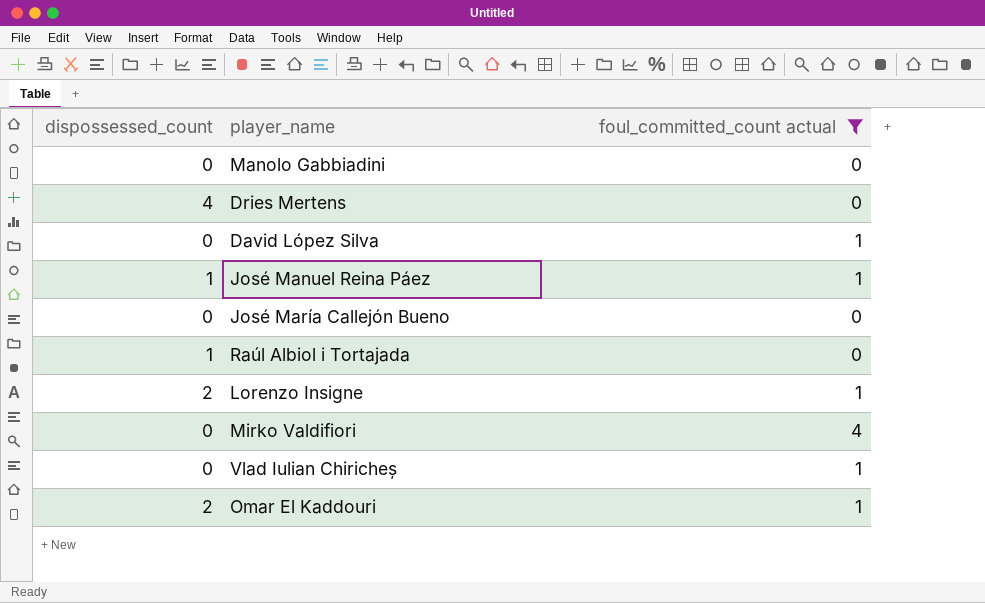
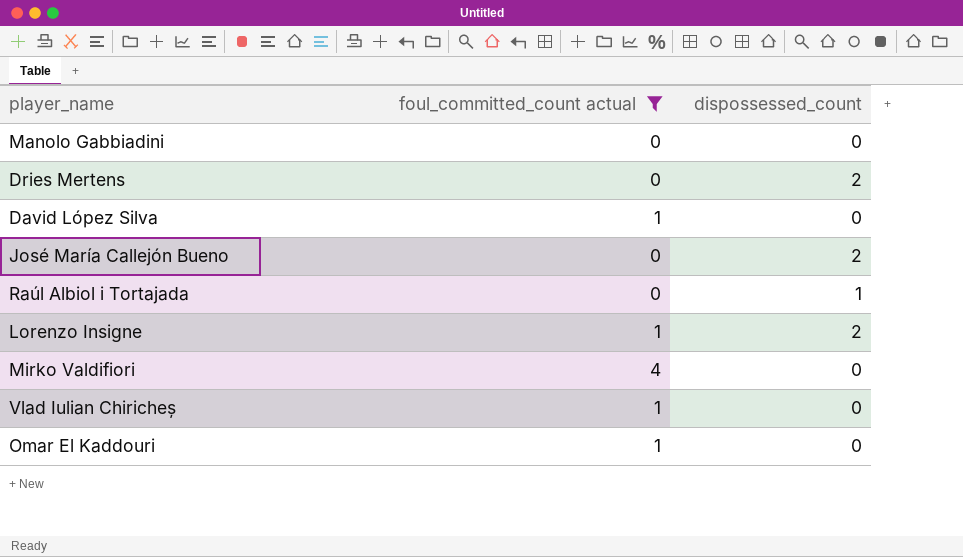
column dispossessed_count | position: 1 -> 3
row José Manuel Reina Páez: 1 | 1 -> none
Dries Mertens | dispossessed_count: 4 -> 2
José María Callejón Bueno | dispossessed_count: 0 -> 2
Omar El Kaddouri | dispossessed_count: 2 -> 0

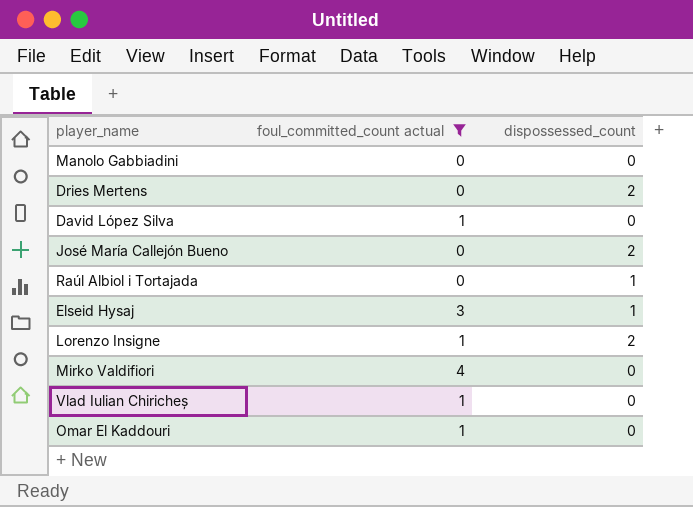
row Elseid Hysaj: none -> 3 | 1

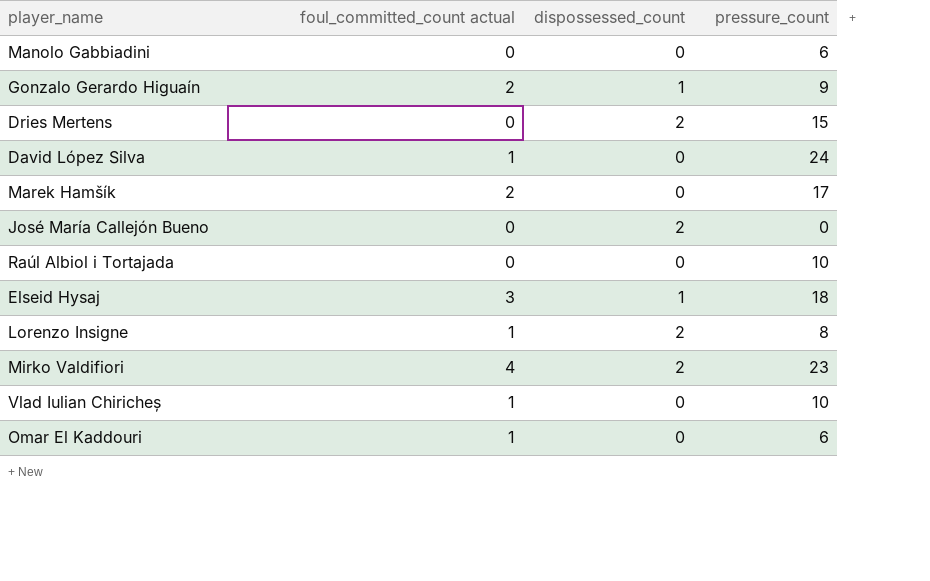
filter: foul_committed_count actual != 2 -> none
column pressure_count | position: none -> 4
Raúl Albiol i Tortajada | dispossessed_count: 1 -> 0
Mirko Valdifiori | dispossessed_count: 0 -> 2

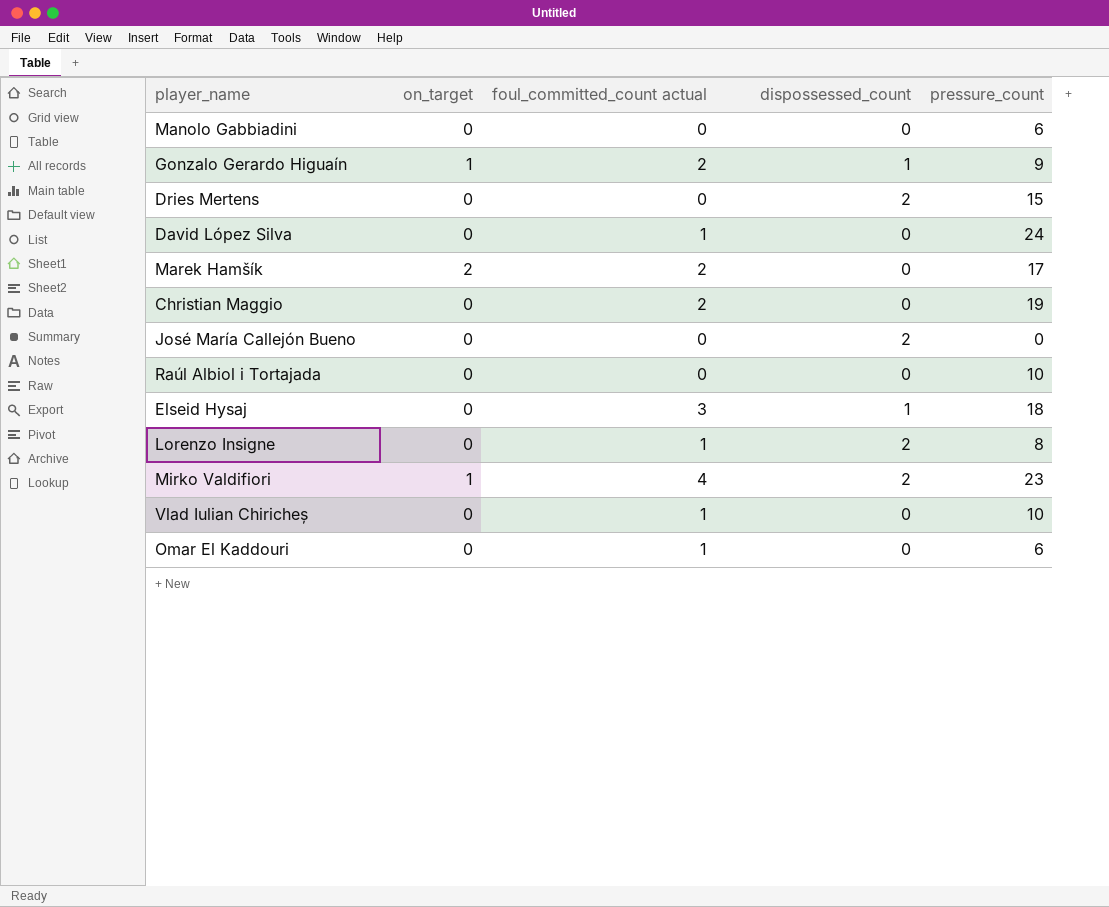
column on_target | position: none -> 2
row Christian Maggio: none -> 0 | 2 | 0 | 19

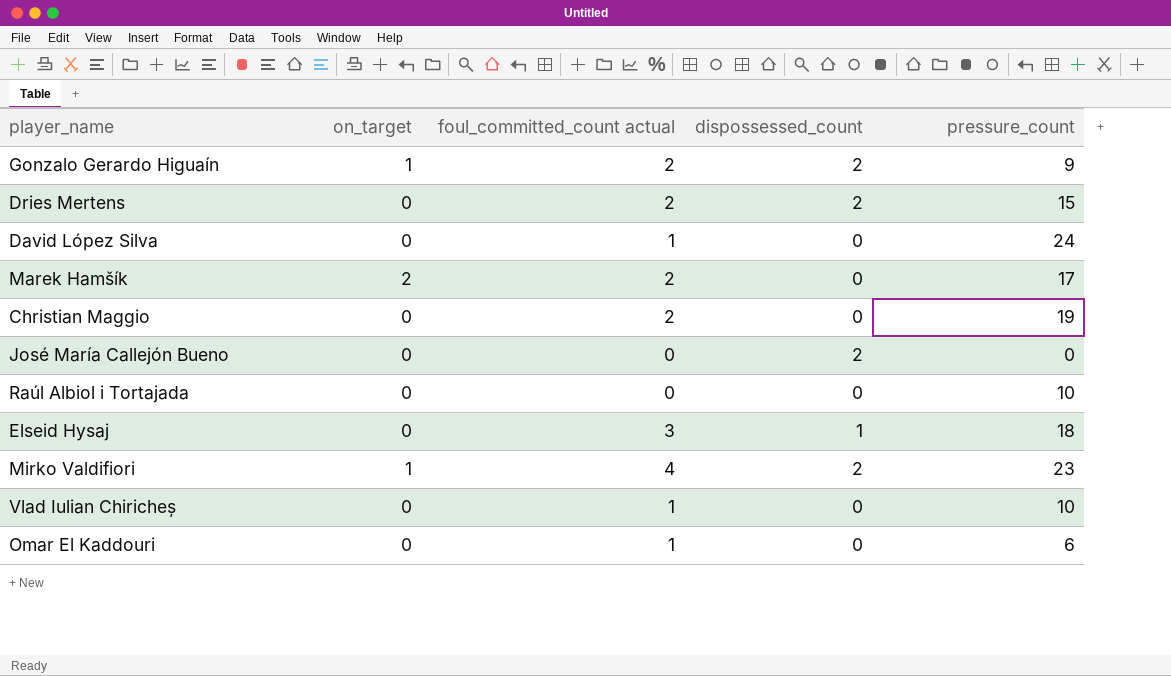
row Manolo Gabbiadini: 0 | 0 | 0 | 6 -> none
row Lorenzo Insigne: 0 | 1 | 2 | 8 -> none
Gonzalo Gerardo Higuaín | dispossessed_count: 1 -> 2
Dries Mertens | foul_committed_count actual: 0 -> 2

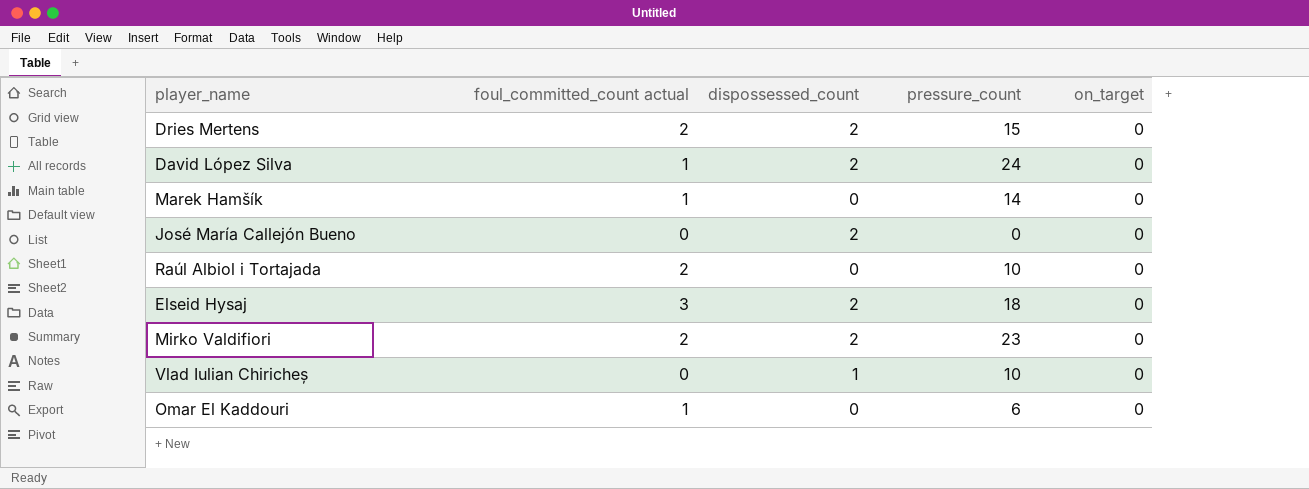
column on_target | position: 2 -> 5
row Gonzalo Gerardo Higuaín: 1 | 2 | 2 | 9 -> none
row Christian Maggio: 0 | 2 | 0 | 19 -> none
David López Silva | dispossessed_count: 0 -> 2
Marek Hamšík | foul_committed_count actual: 2 -> 1
Marek Hamšík | pressure_count: 17 -> 14
Marek Hamšík | on_target: 2 -> 0
Raúl Albiol i Tortajada | foul_committed_count actual: 0 -> 2
Elseid Hysaj | dispossessed_count: 1 -> 2
Mirko Valdifiori | foul_committed_count actual: 4 -> 2
Mirko Valdifiori | on_target: 1 -> 0
Vlad Iulian Chiricheș | foul_committed_count actual: 1 -> 0
Vlad Iulian Chiricheș | dispossessed_count: 0 -> 1

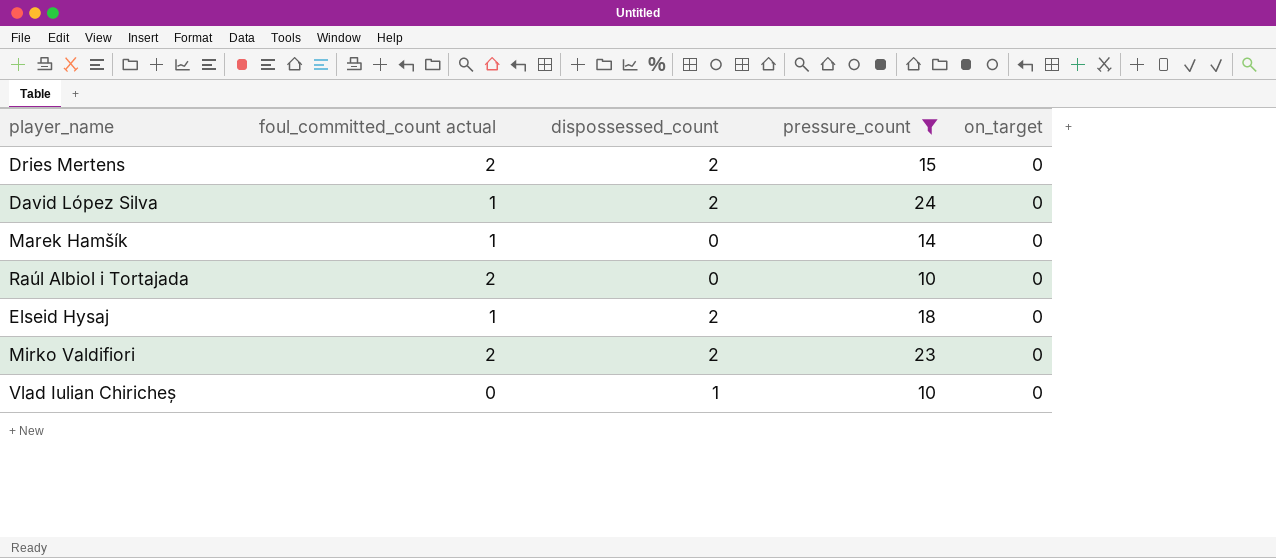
filter: none -> pressure_count >= 10
Elseid Hysaj | foul_committed_count actual: 3 -> 1

